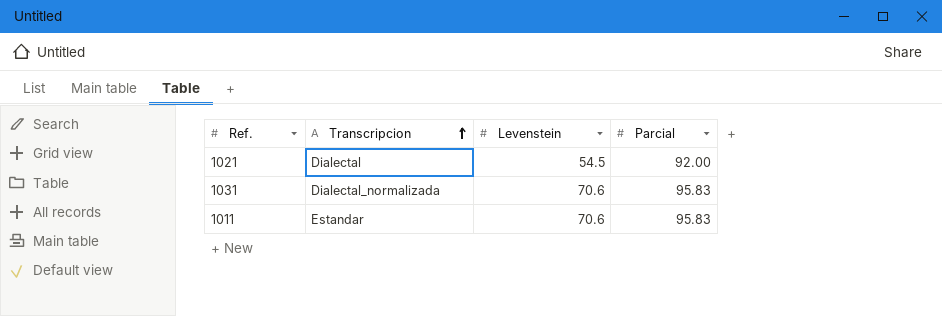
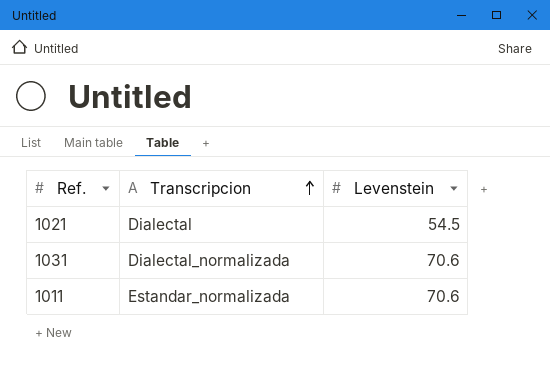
column Parcial | position: 4 -> none
1011 | Transcripcion: Estandar -> Estandar_normalizada

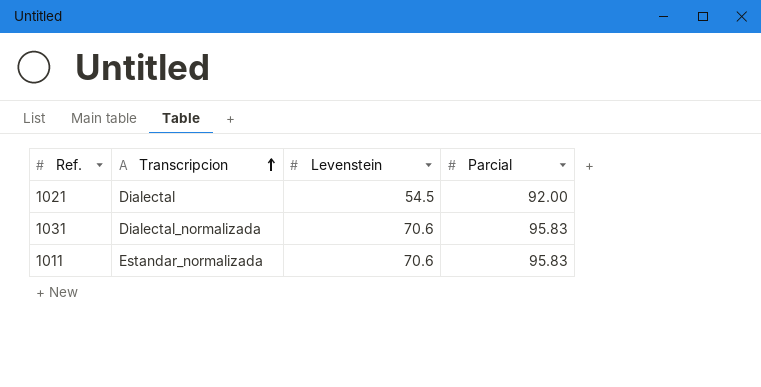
column Parcial | position: none -> 4

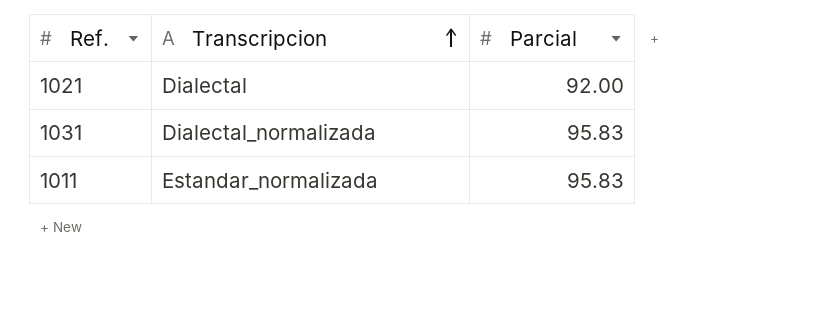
column Levenstein | position: 3 -> none

